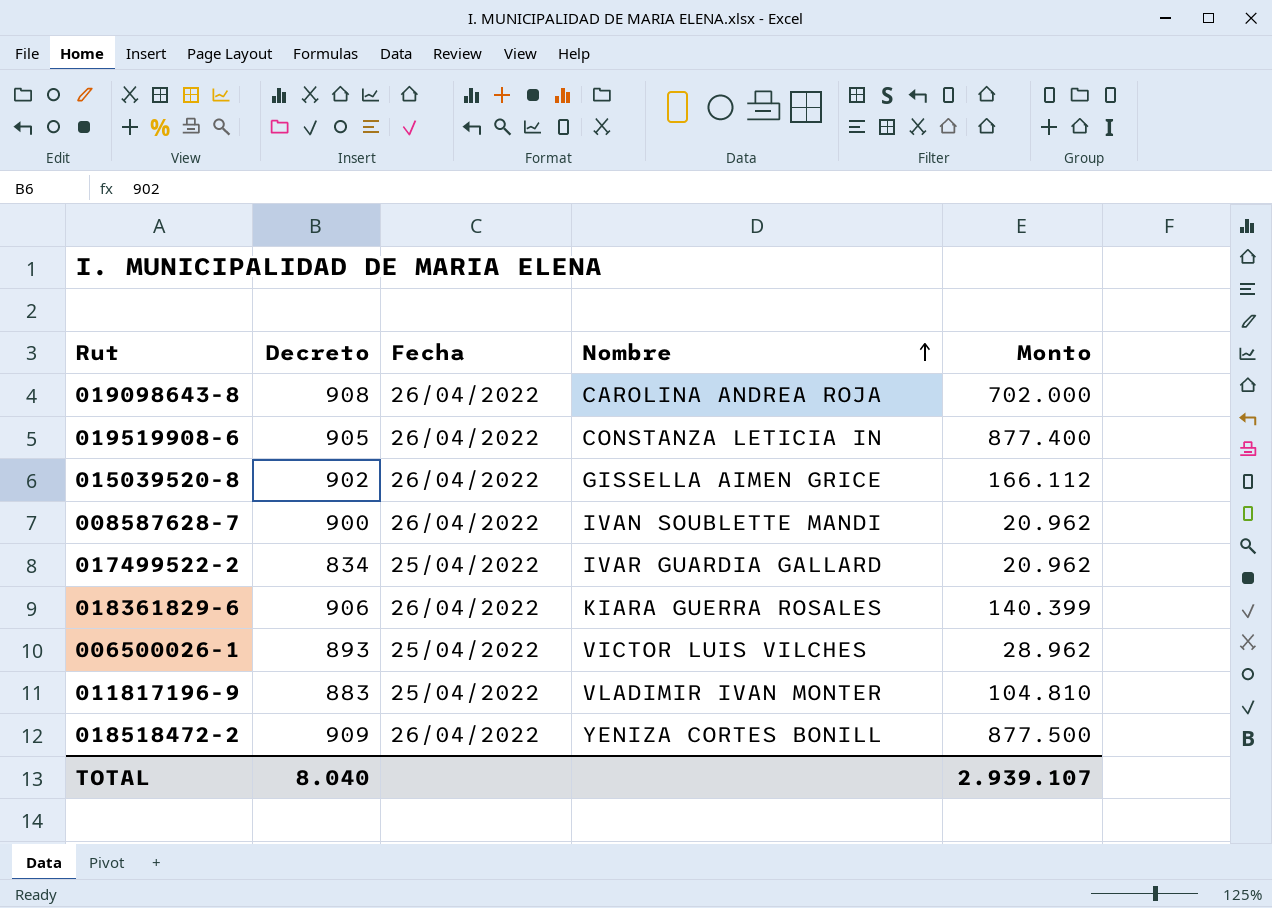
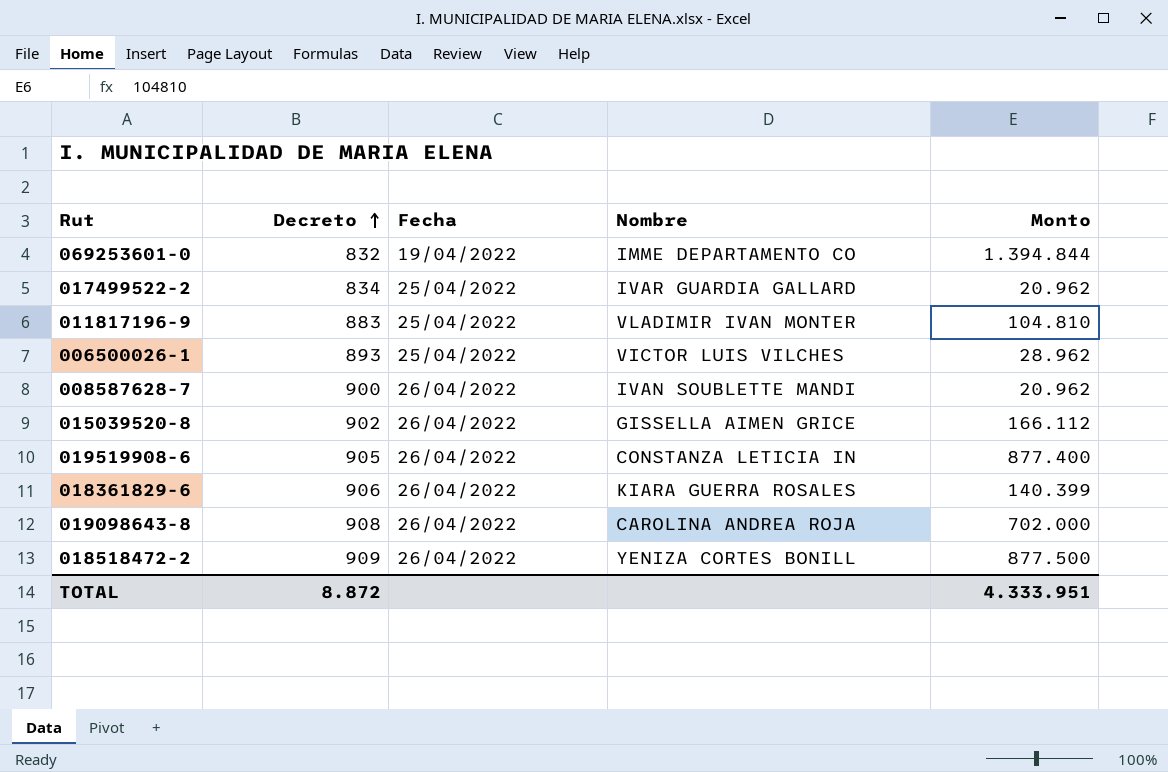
row order: Nombre ascending -> Decreto ascending
row 069253601-0: none -> 832 | 19/04/2022 | IMME DEPARTAMENTO CO | 1.394.844
TOTAL | Decreto: 8.040 -> 8.872
TOTAL | Monto: 2.939.107 -> 4.333.951

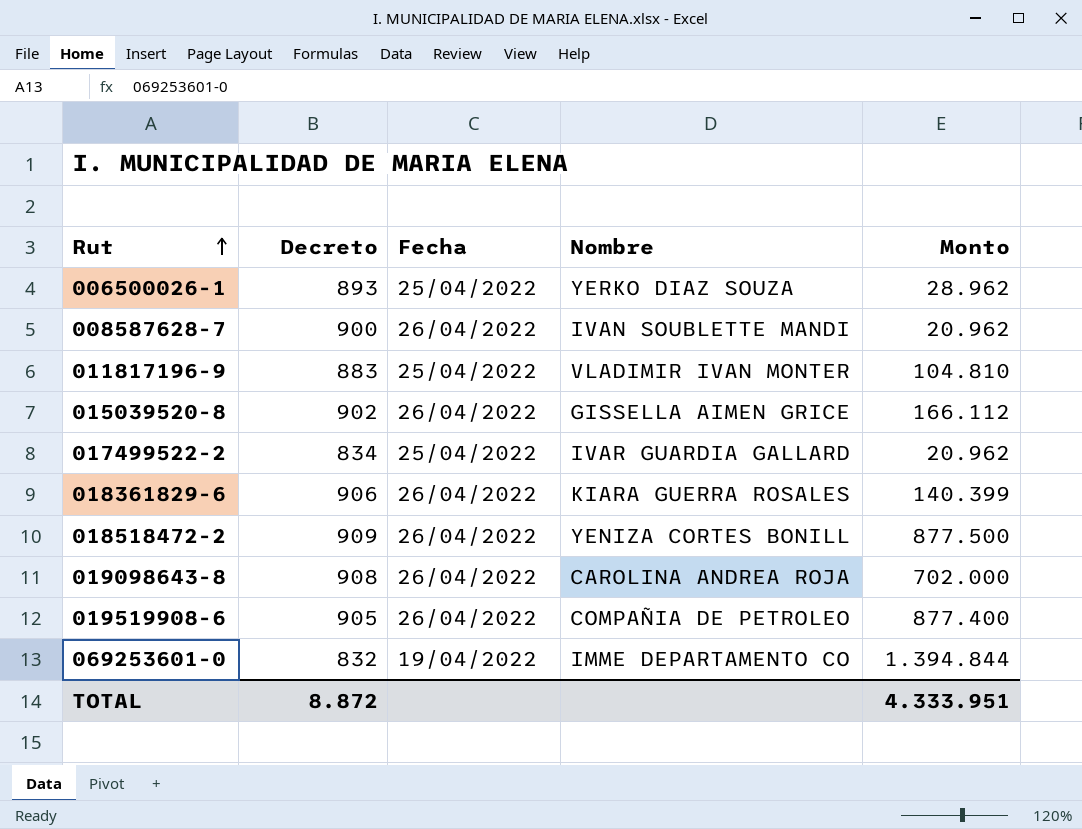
row order: Decreto ascending -> Rut ascending
006500026-1 | Nombre: VICTOR LUIS VILCHES -> YERKO DIAZ SOUZA
019519908-6 | Nombre: CONSTANZA LETICIA IN -> COMPAÑIA DE PETROLEO

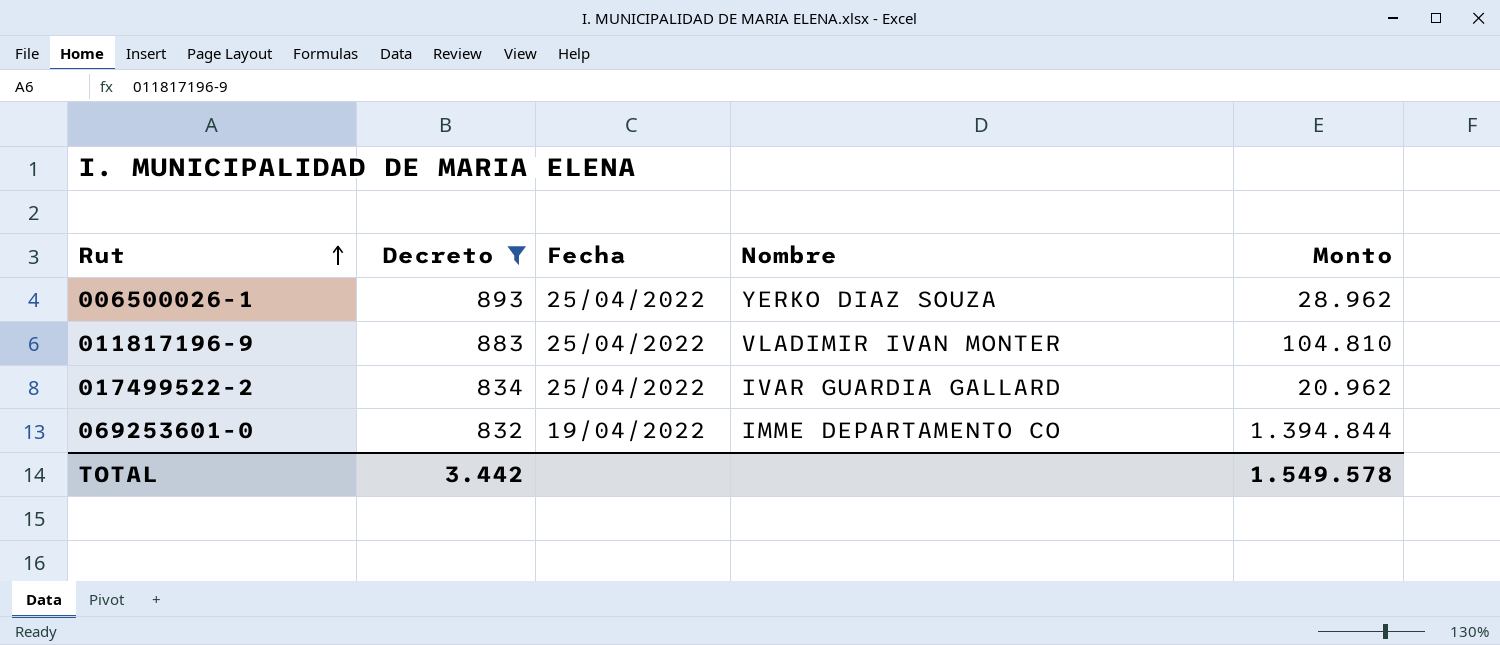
filter: none -> Decreto <= 893
TOTAL | Decreto: 8.872 -> 3.442
TOTAL | Monto: 4.333.951 -> 1.549.578

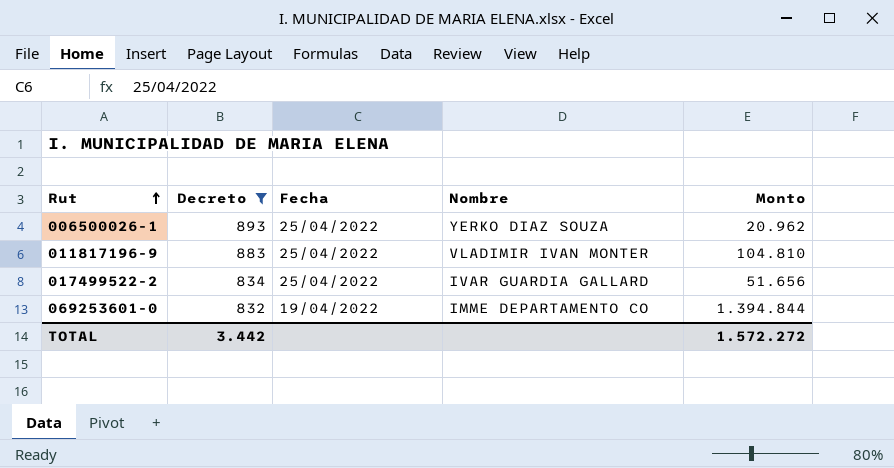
006500026-1 | Monto: 28.962 -> 20.962
017499522-2 | Monto: 20.962 -> 51.656
TOTAL | Monto: 1.549.578 -> 1.572.272

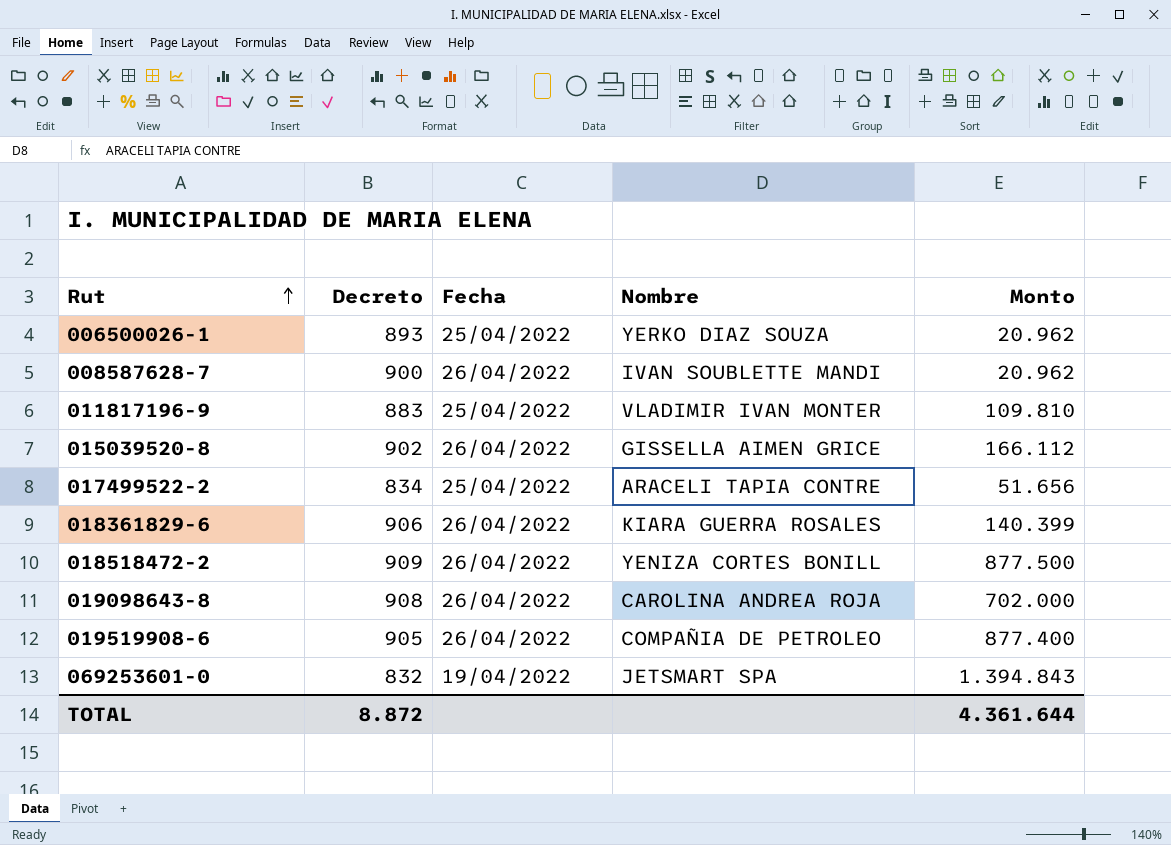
filter: Decreto <= 893 -> none
011817196-9 | Monto: 104.810 -> 109.810
017499522-2 | Nombre: IVAR GUARDIA GALLARD -> ARACELI TAPIA CONTRE
069253601-0 | Nombre: IMME DEPARTAMENTO CO -> JETSMART SPA
069253601-0 | Monto: 1.394.844 -> 1.394.843
TOTAL | Decreto: 3.442 -> 8.872
TOTAL | Monto: 1.572.272 -> 4.361.644

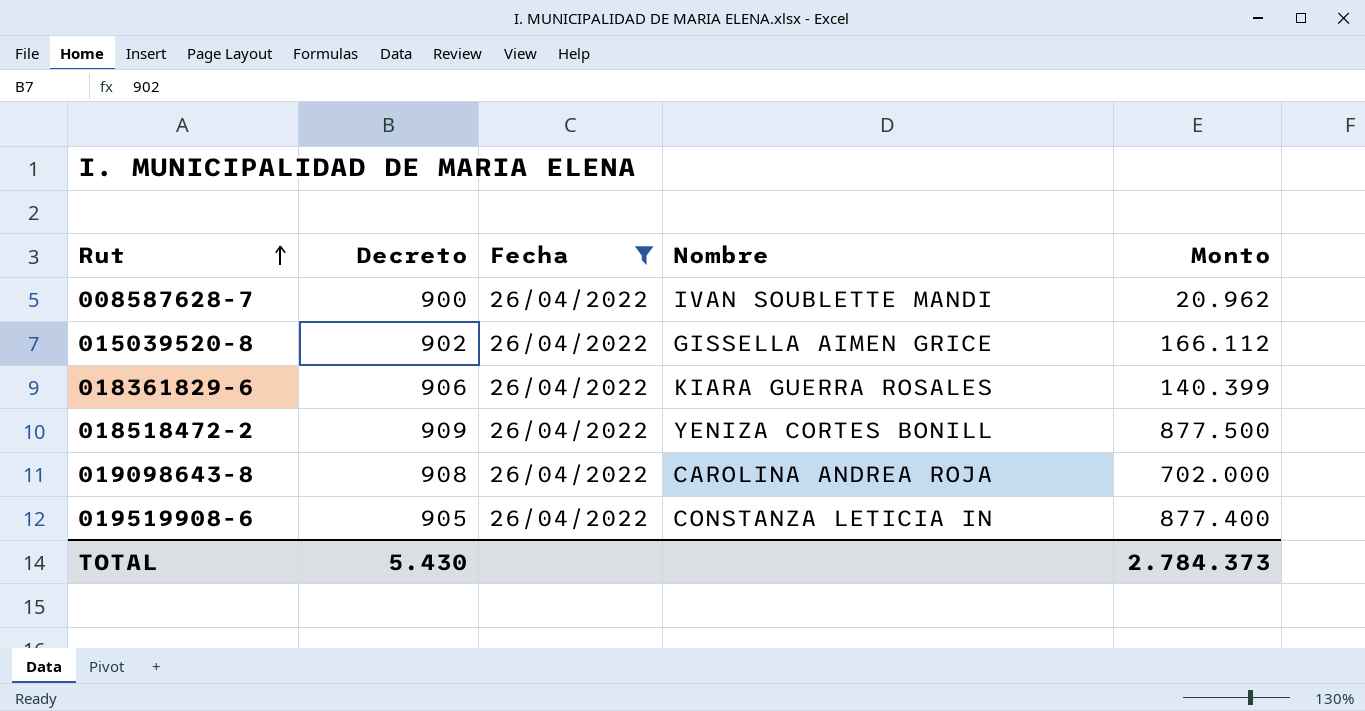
filter: none -> Fecha = 26/04/2022
019519908-6 | Nombre: COMPAÑIA DE PETROLEO -> CONSTANZA LETICIA IN
TOTAL | Decreto: 8.872 -> 5.430
TOTAL | Monto: 4.361.644 -> 2.784.373

